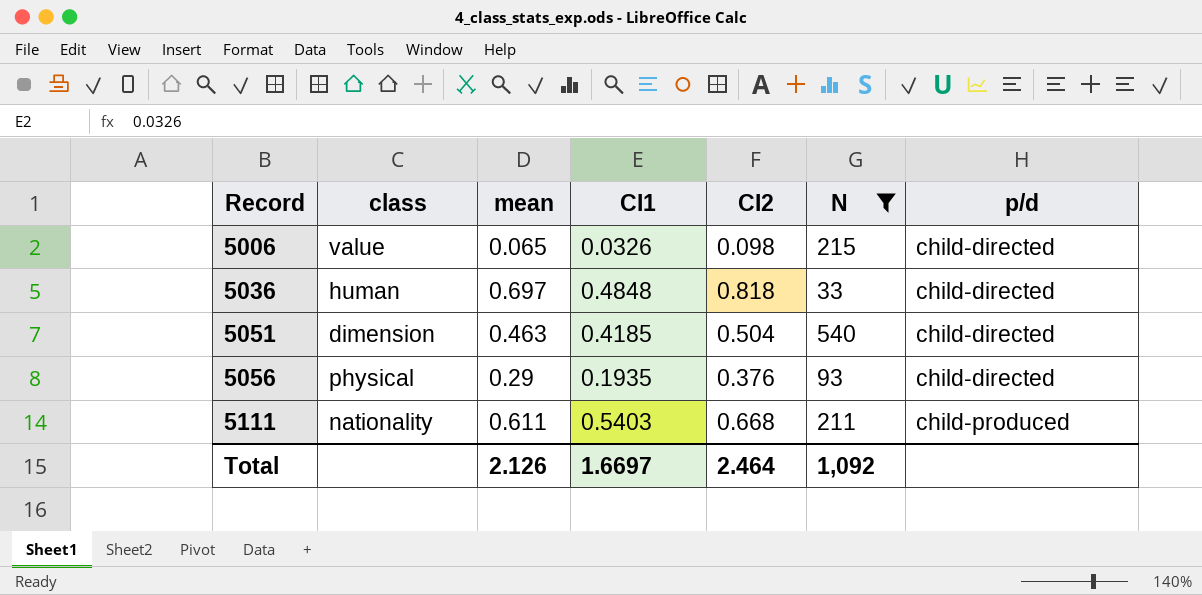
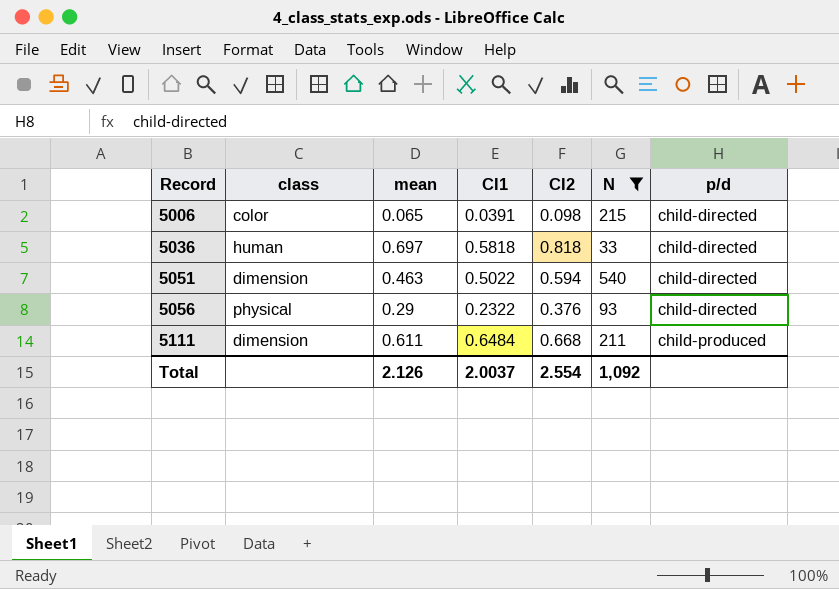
5006 | class: value -> color
5006 | CI1: 0.0326 -> 0.0391
5036 | CI1: 0.4848 -> 0.5818
5051 | CI1: 0.4185 -> 0.5022
5051 | CI2: 0.504 -> 0.594
5056 | CI1: 0.1935 -> 0.2322
5111 | class: nationality -> dimension
5111 | CI1: 0.5403 -> 0.6484
Total | CI1: 1.6697 -> 2.0037
Total | CI2: 2.464 -> 2.554

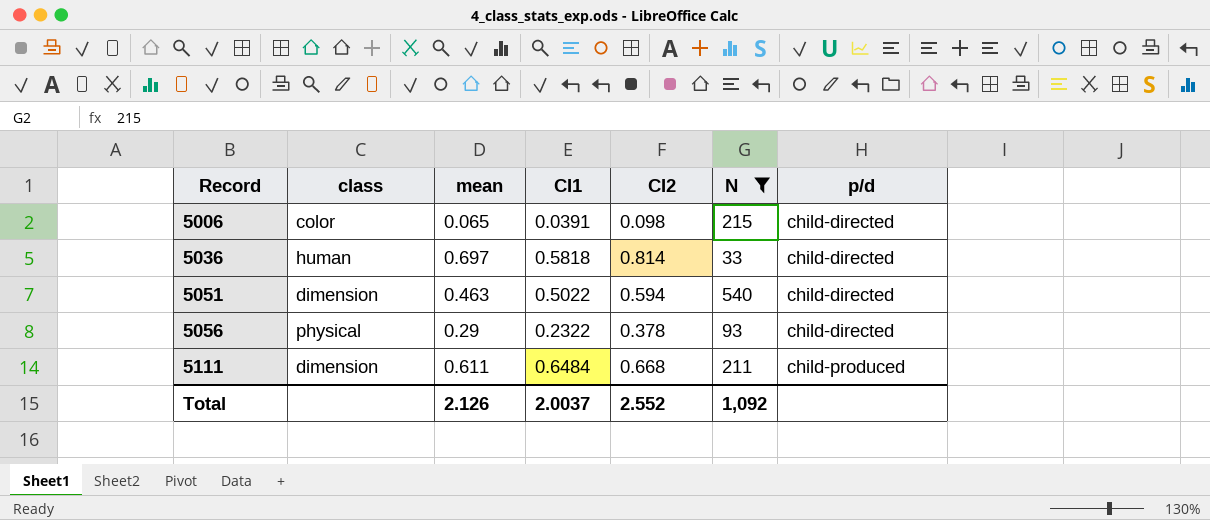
5036 | CI2: 0.818 -> 0.814
5056 | CI2: 0.376 -> 0.378
Total | CI2: 2.554 -> 2.552

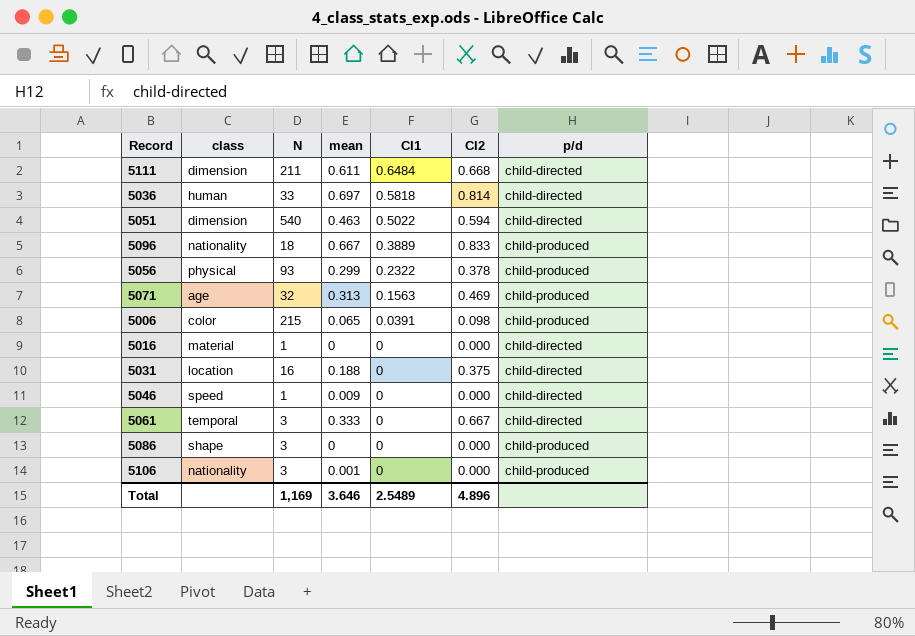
filter: N >= 33 -> none
row order: Record ascending -> CI1 descending
column N | position: 6 -> 3
5111 | p/d: child-produced -> child-directed
5056 | mean: 0.29 -> 0.299
5056 | p/d: child-directed -> child-produced
5006 | p/d: child-directed -> child-produced
Total | N: 1,092 -> 1,169
Total | mean: 2.126 -> 3.646
Total | CI1: 2.0037 -> 2.5489
Total | CI2: 2.552 -> 4.896

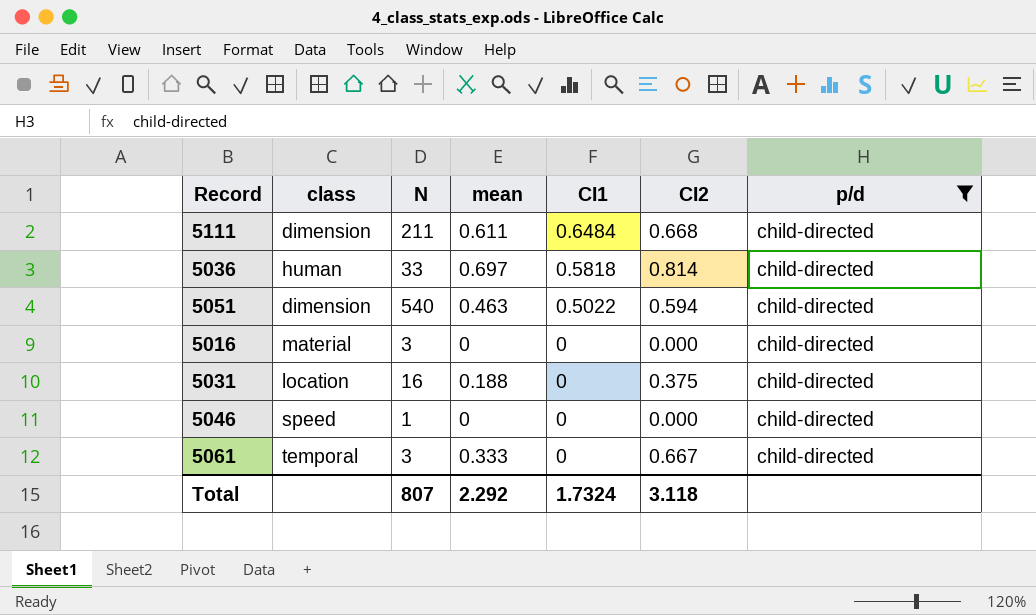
filter: none -> p/d = child-directed
5016 | N: 1 -> 3
5046 | mean: 0.009 -> 0
Total | N: 1,169 -> 807
Total | mean: 3.646 -> 2.292
Total | CI1: 2.5489 -> 1.7324
Total | CI2: 4.896 -> 3.118

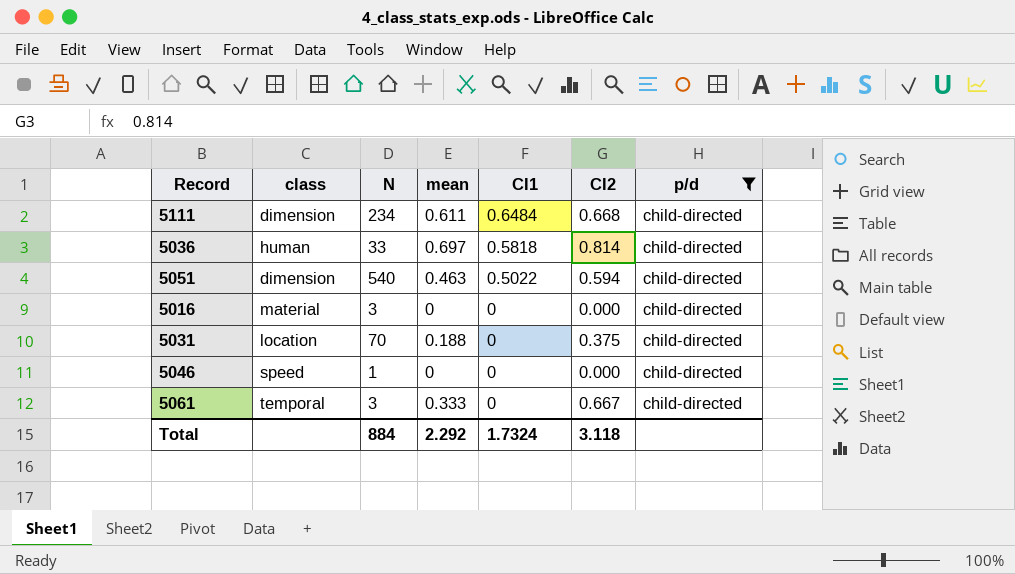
5111 | N: 211 -> 234
5031 | N: 16 -> 70
Total | N: 807 -> 884

